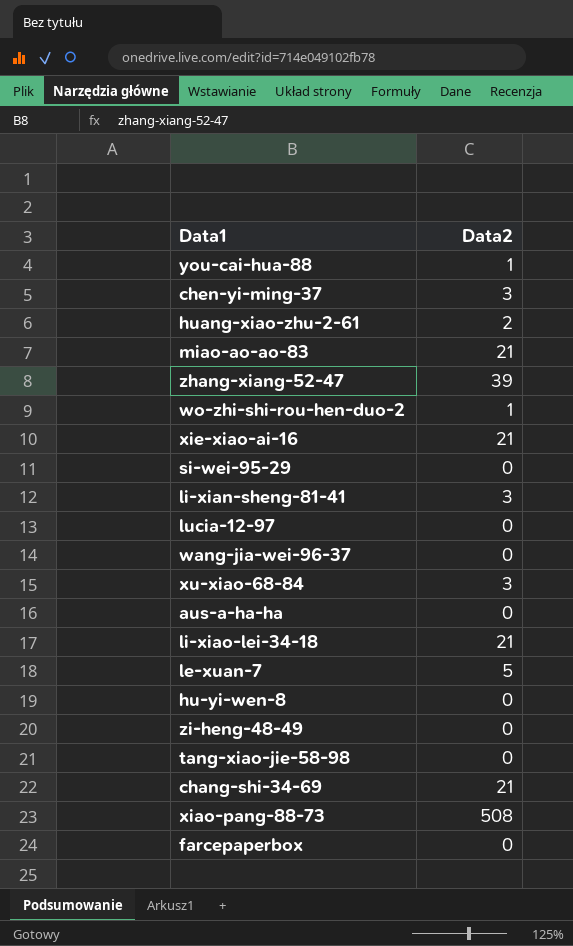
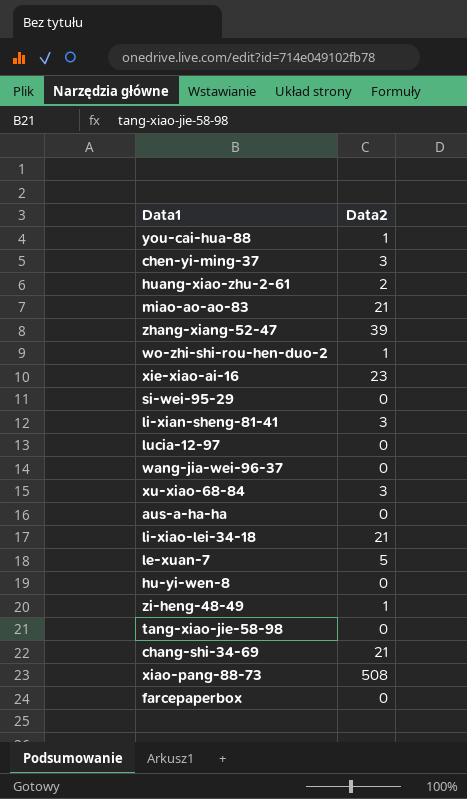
xie-xiao-ai-16 | Data2: 21 -> 23
zi-heng-48-49 | Data2: 0 -> 1

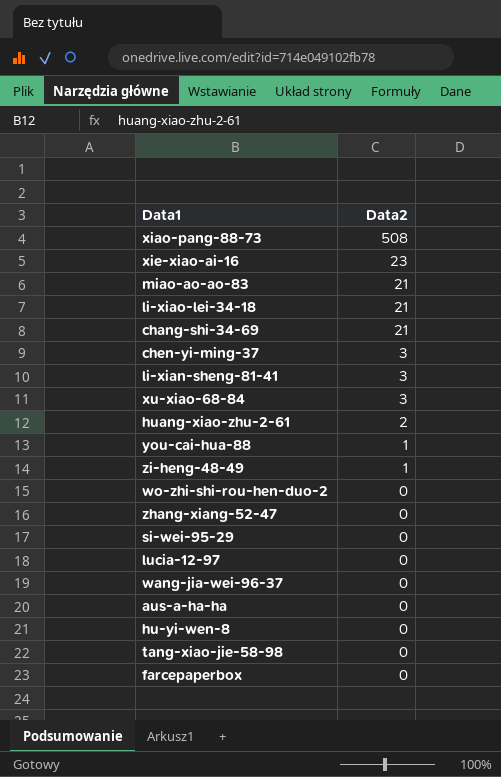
row order: none -> Data2 descending
row le-xuan-7: 5 -> none
wo-zhi-shi-rou-hen-duo-2 | Data2: 1 -> 0
zhang-xiang-52-47 | Data2: 39 -> 0

